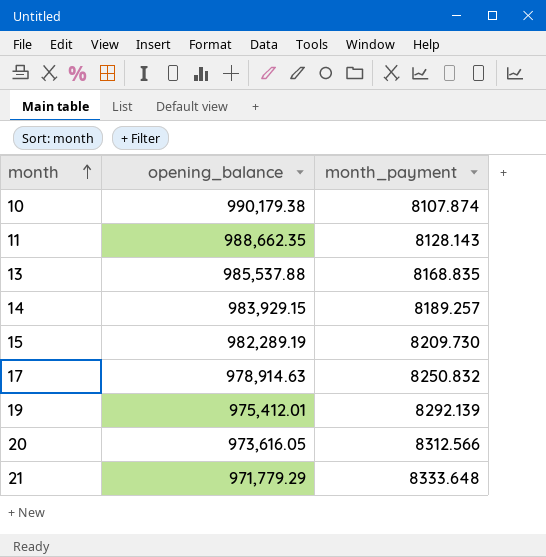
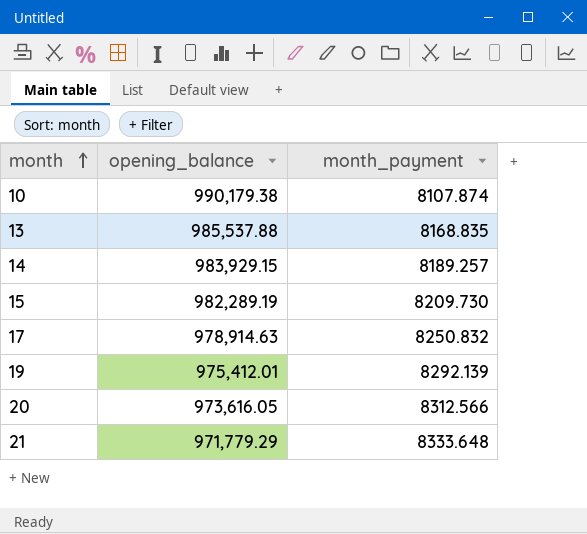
row 11: 988,662.35 | 8128.143 -> none

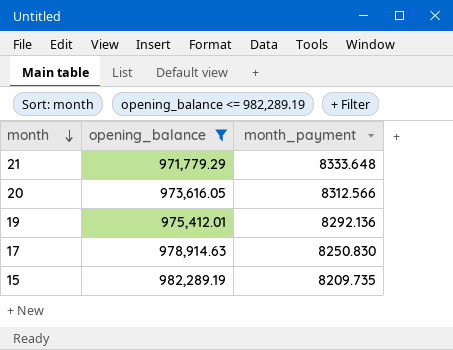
filter: none -> opening_balance <= 982,289.19
row order: month ascending -> month descending
19 | month_payment: 8292.139 -> 8292.136
17 | month_payment: 8250.832 -> 8250.830
15 | month_payment: 8209.730 -> 8209.735

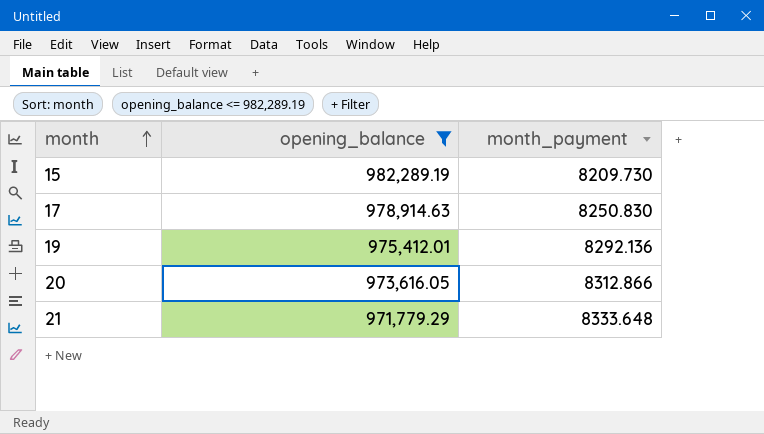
row order: month descending -> month ascending
15 | month_payment: 8209.735 -> 8209.730
20 | month_payment: 8312.566 -> 8312.866

